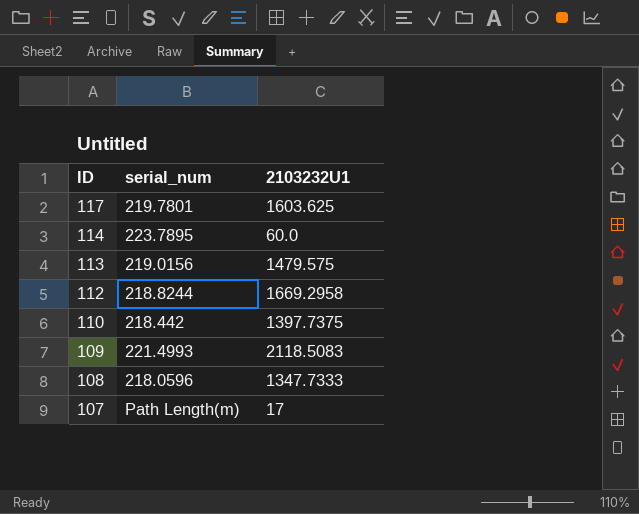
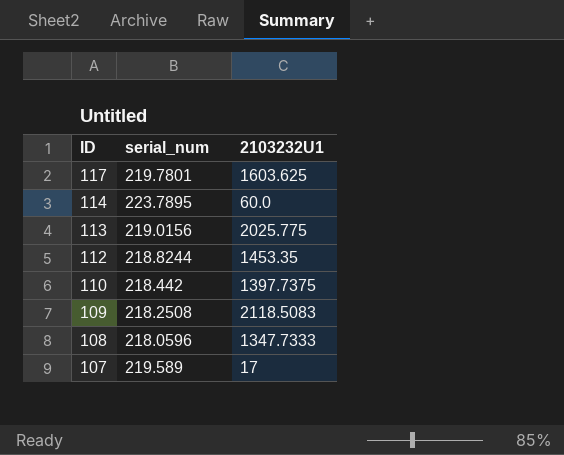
113 | 2103232U1: 1479.575 -> 2025.775
112 | 2103232U1: 1669.2958 -> 1453.35
109 | serial_num: 221.4993 -> 218.2508
107 | serial_num: Path Length(m) -> 219.589

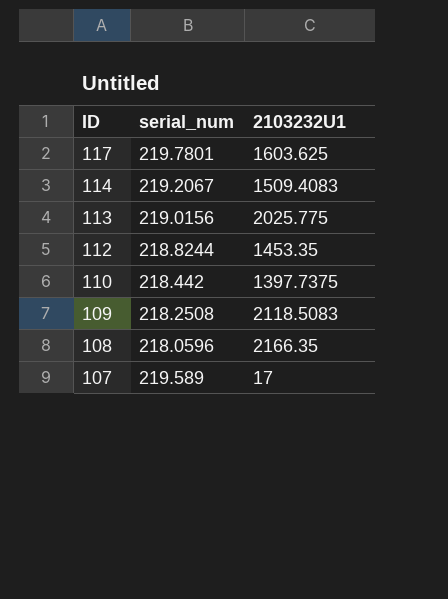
114 | serial_num: 223.7895 -> 219.2067
114 | 2103232U1: 60.0 -> 1509.4083
108 | 2103232U1: 1347.7333 -> 2166.35

